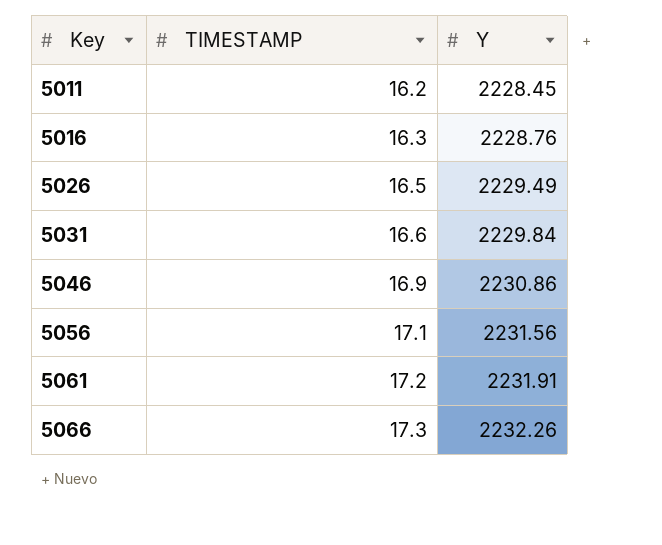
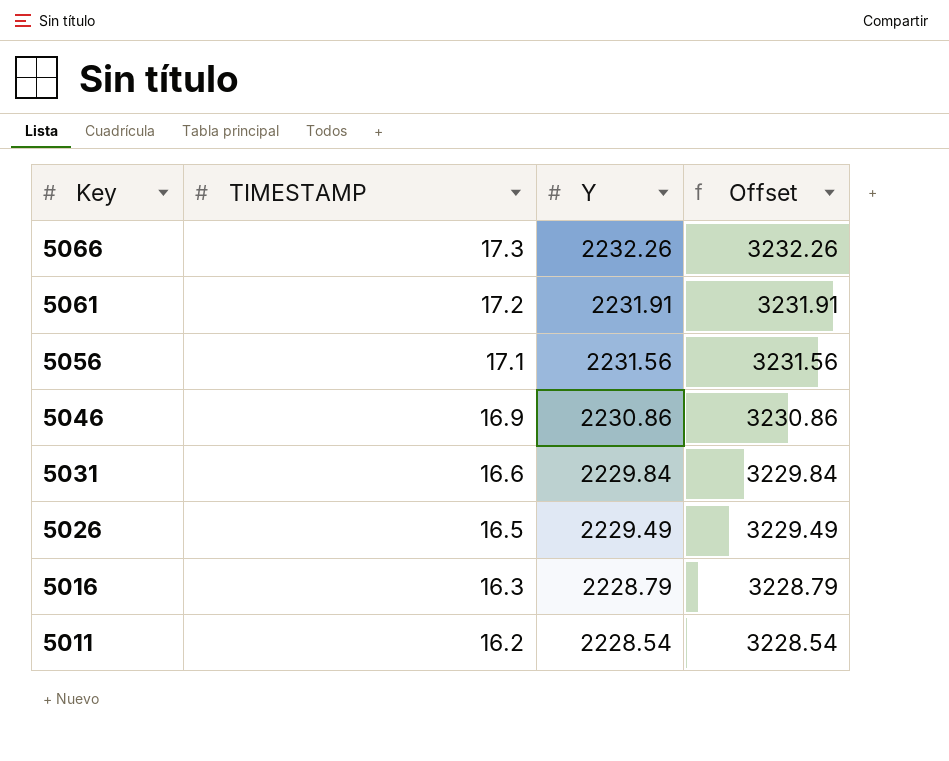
row order: Key ascending -> Key descending
column Offset | formula: none -> [Y] + 1000
5016 | Y: 2228.76 -> 2228.79
5011 | Y: 2228.45 -> 2228.54

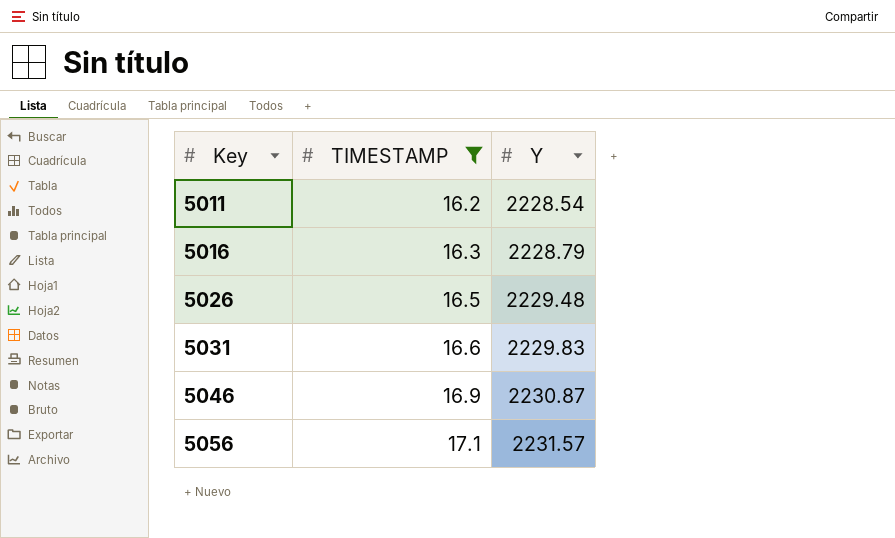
filter: none -> TIMESTAMP <= 17.1
row order: Key descending -> Key ascending
column Offset | formula: [Y] + 1000 -> none
5026 | Y: 2229.49 -> 2229.48
5031 | Y: 2229.84 -> 2229.83
5046 | Y: 2230.86 -> 2230.87
5056 | Y: 2231.56 -> 2231.57

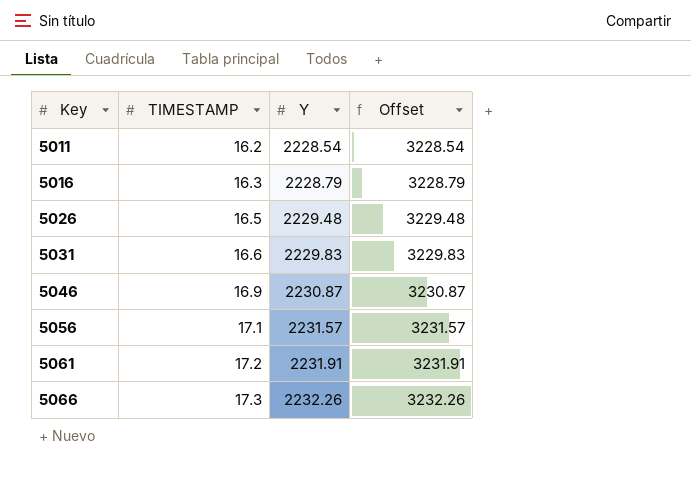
filter: TIMESTAMP <= 17.1 -> none
column Offset | formula: none -> [Y] + 1000

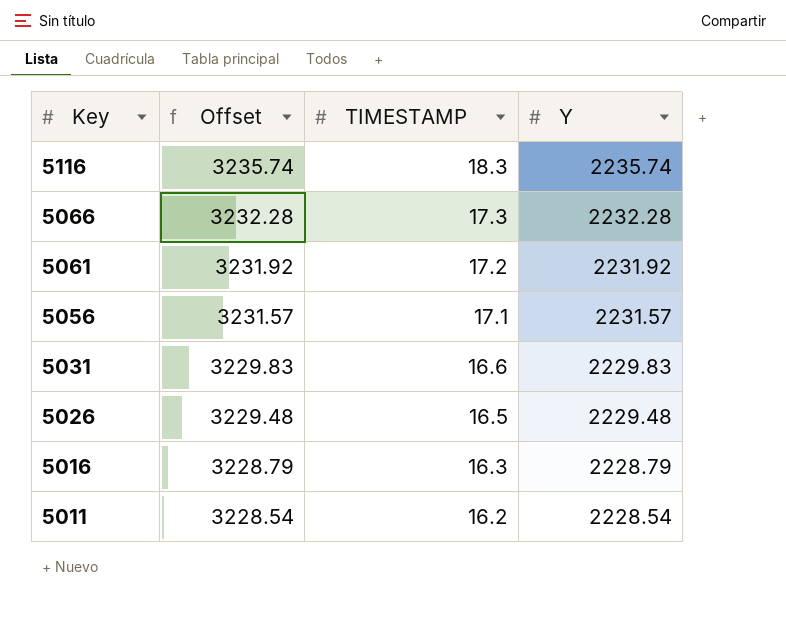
row order: Key ascending -> Key descending
column Offset | position: 4 -> 2
row 5046: 16.9 | 2230.87 | 3230.87 -> none
row 5116: none -> 3235.74 | 18.3 | 2235.74
5066 | Offset: 3232.26 -> 3232.28
5066 | Y: 2232.26 -> 2232.28
5061 | Offset: 3231.91 -> 3231.92
5061 | Y: 2231.91 -> 2231.92

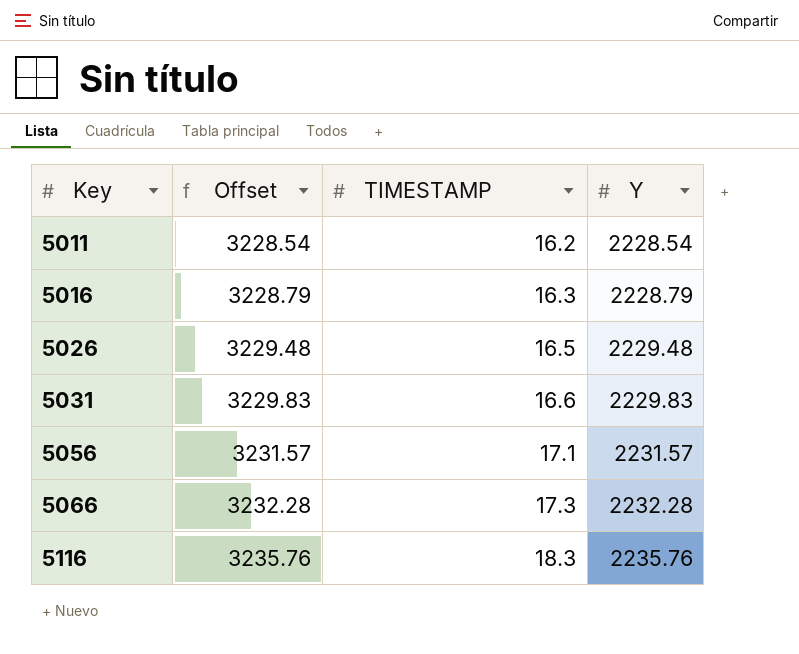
row order: Key descending -> Key ascending
row 5061: 3231.92 | 17.2 | 2231.92 -> none
5116 | Offset: 3235.74 -> 3235.76
5116 | Y: 2235.74 -> 2235.76

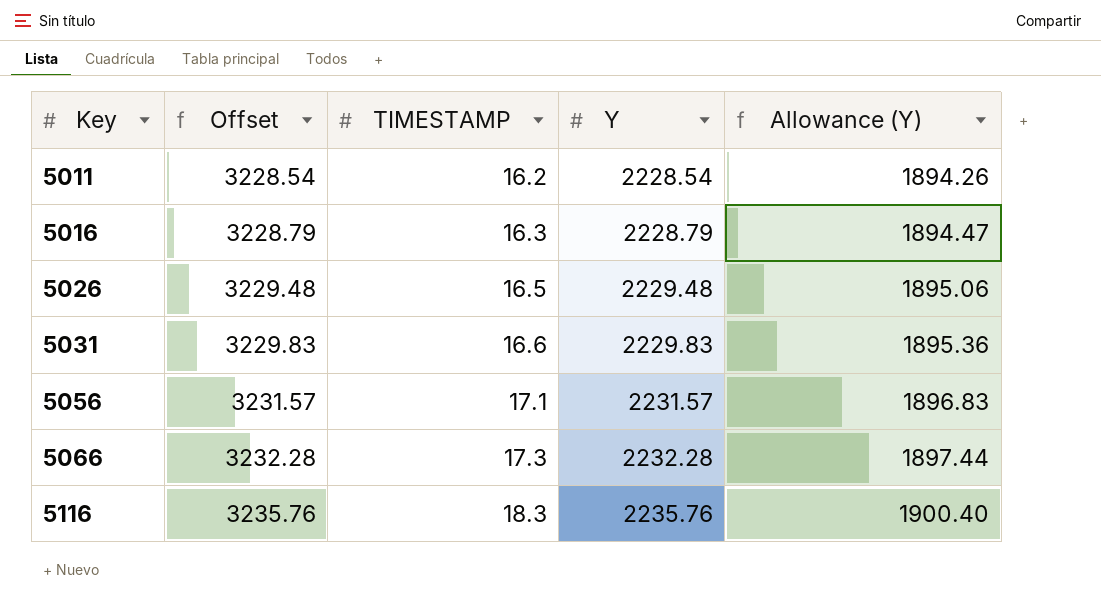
column Allowance (Y) | formula: none -> [Y] * 0.85

